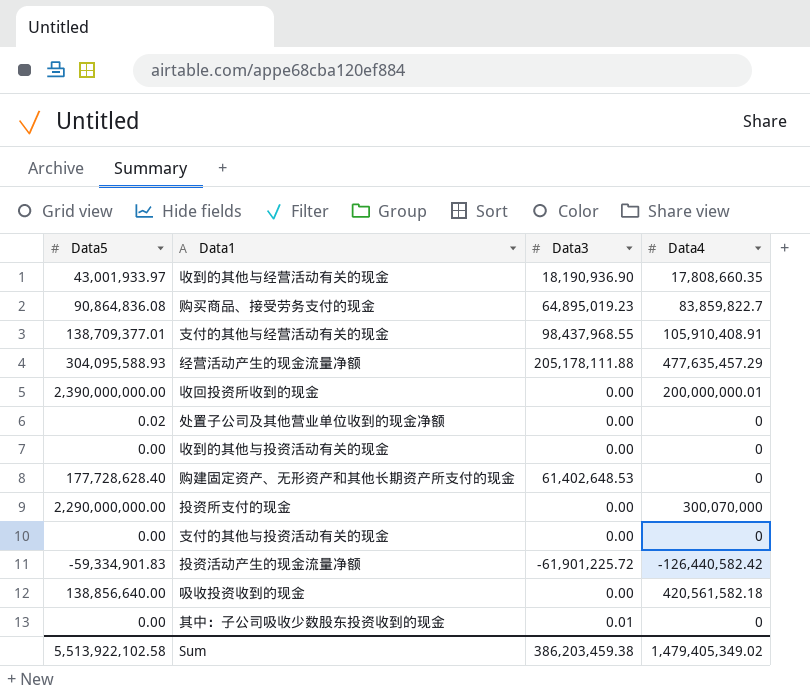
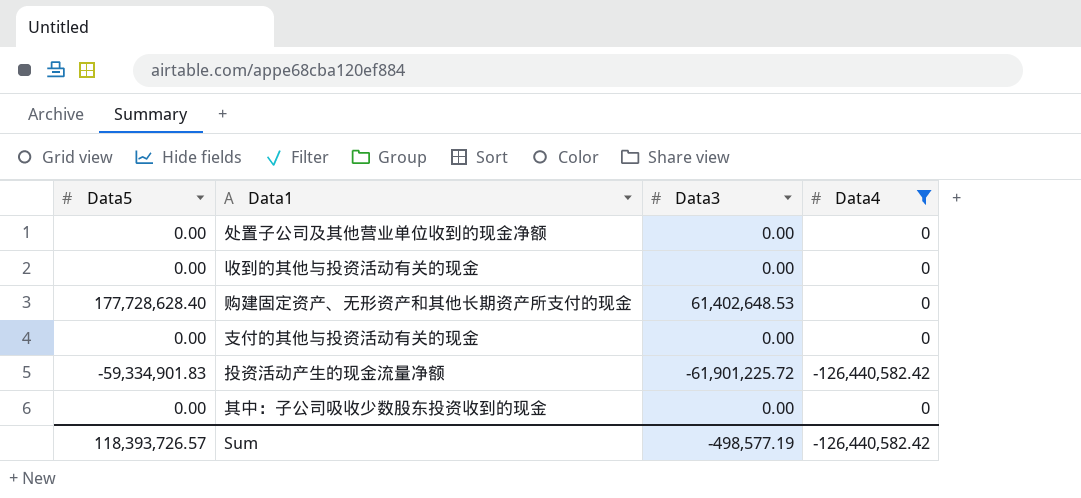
filter: none -> Data4 <= 0
处置子公司及其他营业单位收到的现金净额 | Data5: 0.02 -> 0.00
其中：子公司吸收少数股东投资收到的现金 | Data3: 0.01 -> 0.00
Sum | Data5: 5,513,922,102.58 -> 118,393,726.57
Sum | Data3: 386,203,459.38 -> -498,577.19
Sum | Data4: 1,479,405,349.02 -> -126,440,582.42

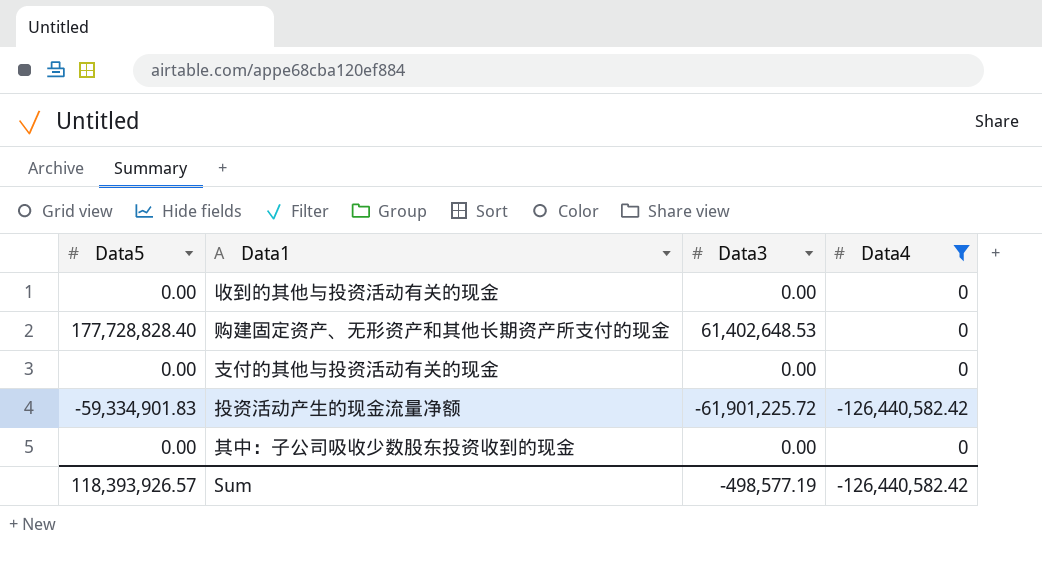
row 处置子公司及其他营业单位收到的现金净额: 0.00 | 0.00 | 0 -> none
购建固定资产、无形资产和其他长期资产所支付的现金 | Data5: 177,728,628.40 -> 177,728,828.40
Sum | Data5: 118,393,726.57 -> 118,393,926.57

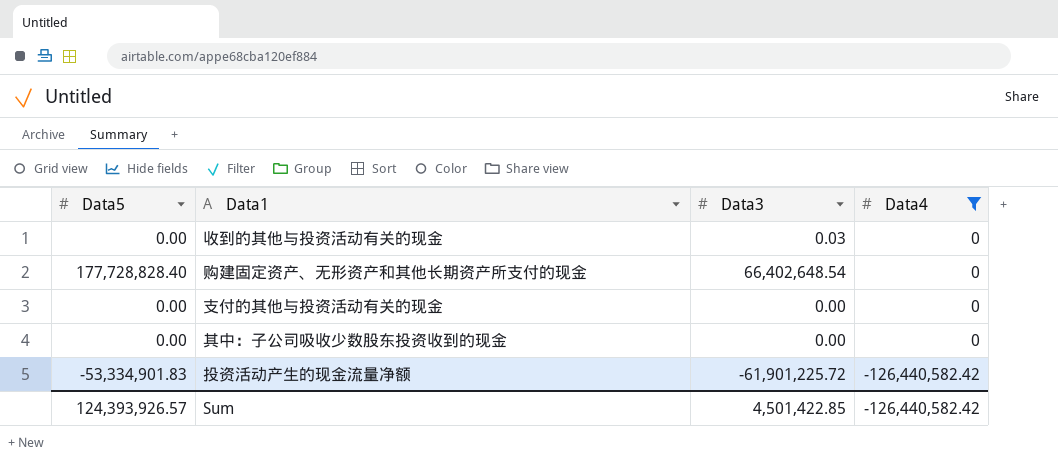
row order: none -> Data4 descending
收到的其他与投资活动有关的现金 | Data3: 0.00 -> 0.03
购建固定资产、无形资产和其他长期资产所支付的现金 | Data3: 61,402,648.53 -> 66,402,648.54
投资活动产生的现金流量净额 | Data5: -59,334,901.83 -> -53,334,901.83
Sum | Data5: 118,393,926.57 -> 124,393,926.57
Sum | Data3: -498,577.19 -> 4,501,422.85

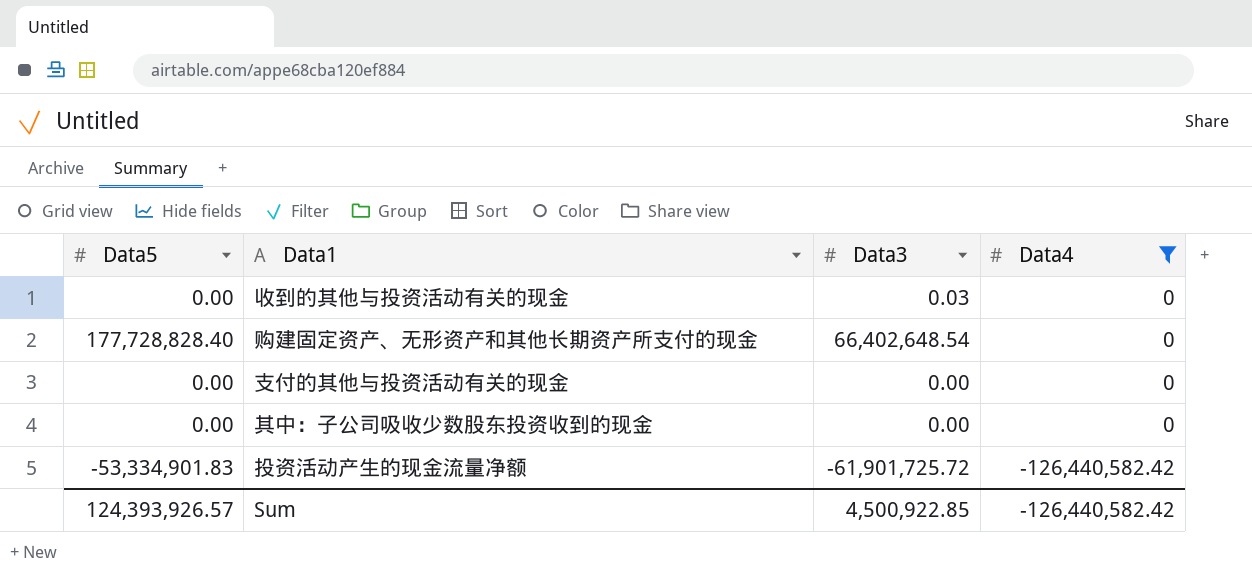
投资活动产生的现金流量净额 | Data3: -61,901,225.72 -> -61,901,725.72
Sum | Data3: 4,501,422.85 -> 4,500,922.85

